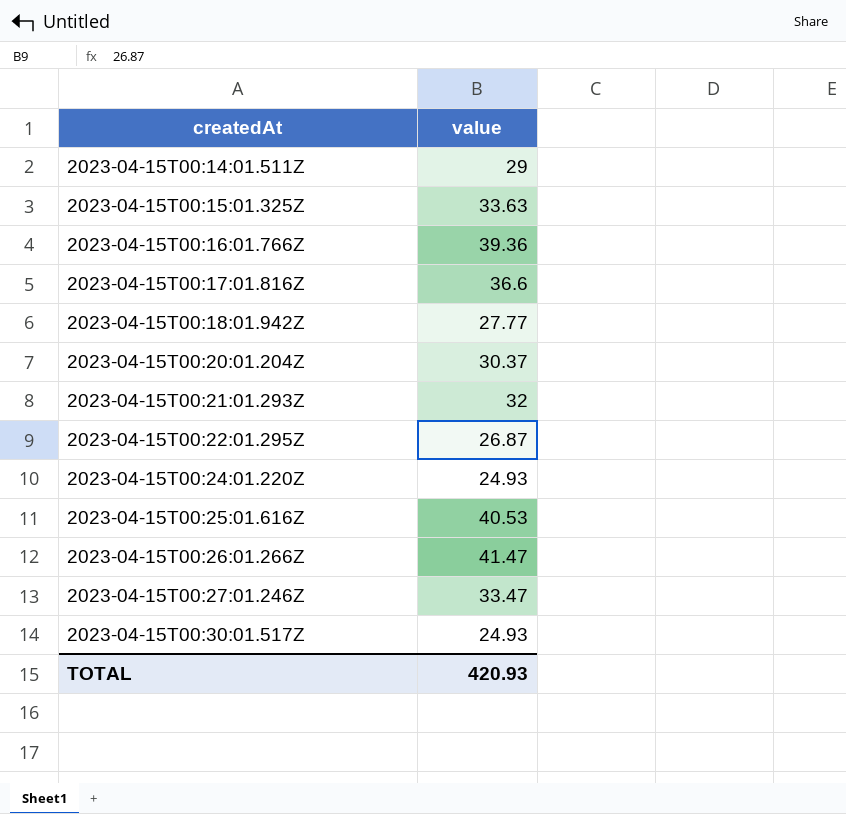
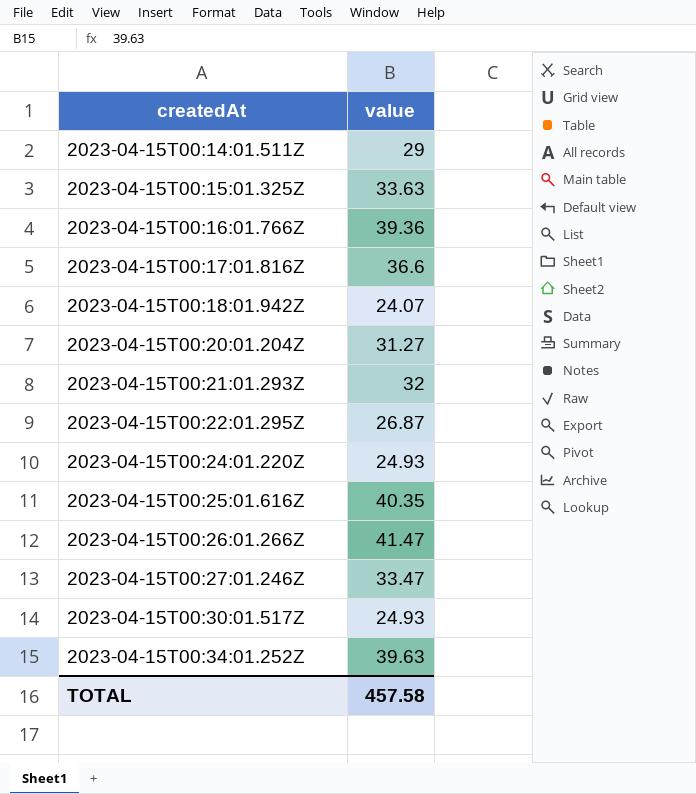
2023-04-15T00:18:01.942Z | value: 27.77 -> 24.07
2023-04-15T00:20:01.204Z | value: 30.37 -> 31.27
2023-04-15T00:25:01.616Z | value: 40.53 -> 40.35
row 2023-04-15T00:34:01.252Z: none -> 39.63
TOTAL | value: 420.93 -> 457.58

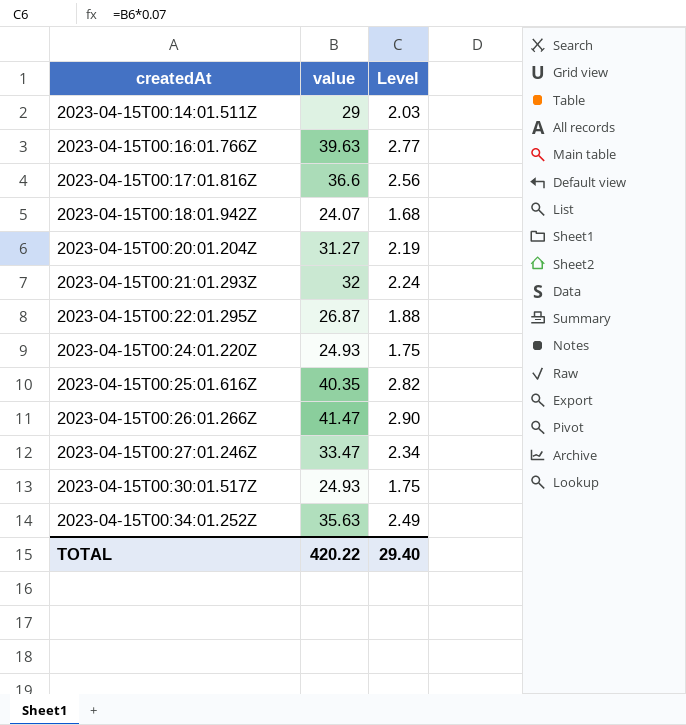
column Level | formula: none -> [value] * 0.07
row 2023-04-15T00:15:01.325Z: 33.63 -> none
2023-04-15T00:16:01.766Z | value: 39.36 -> 39.63
2023-04-15T00:34:01.252Z | value: 39.63 -> 35.63
TOTAL | value: 457.58 -> 420.22

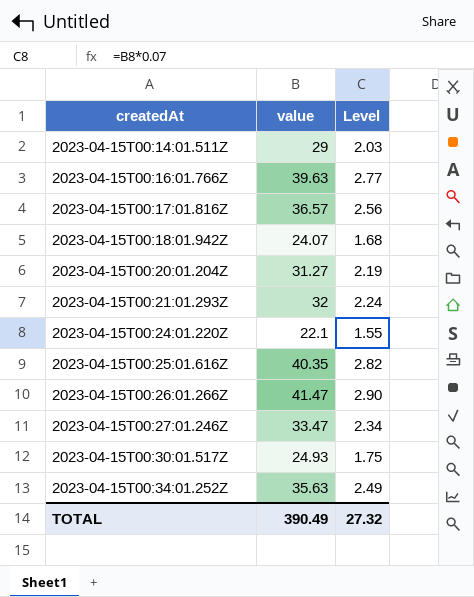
row 2023-04-15T00:22:01.295Z: 26.87 | 1.88 -> none
2023-04-15T00:17:01.816Z | value: 36.6 -> 36.57
2023-04-15T00:24:01.220Z | value: 24.93 -> 22.1
2023-04-15T00:24:01.220Z | Level: 1.75 -> 1.55
TOTAL | value: 420.22 -> 390.49
TOTAL | Level: 29.40 -> 27.32

